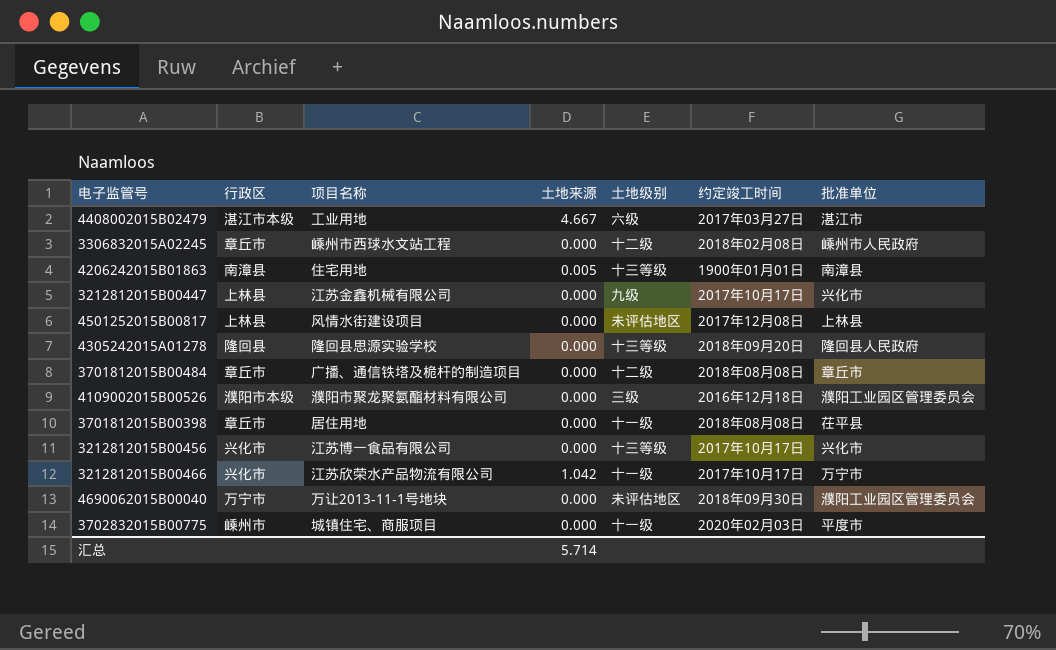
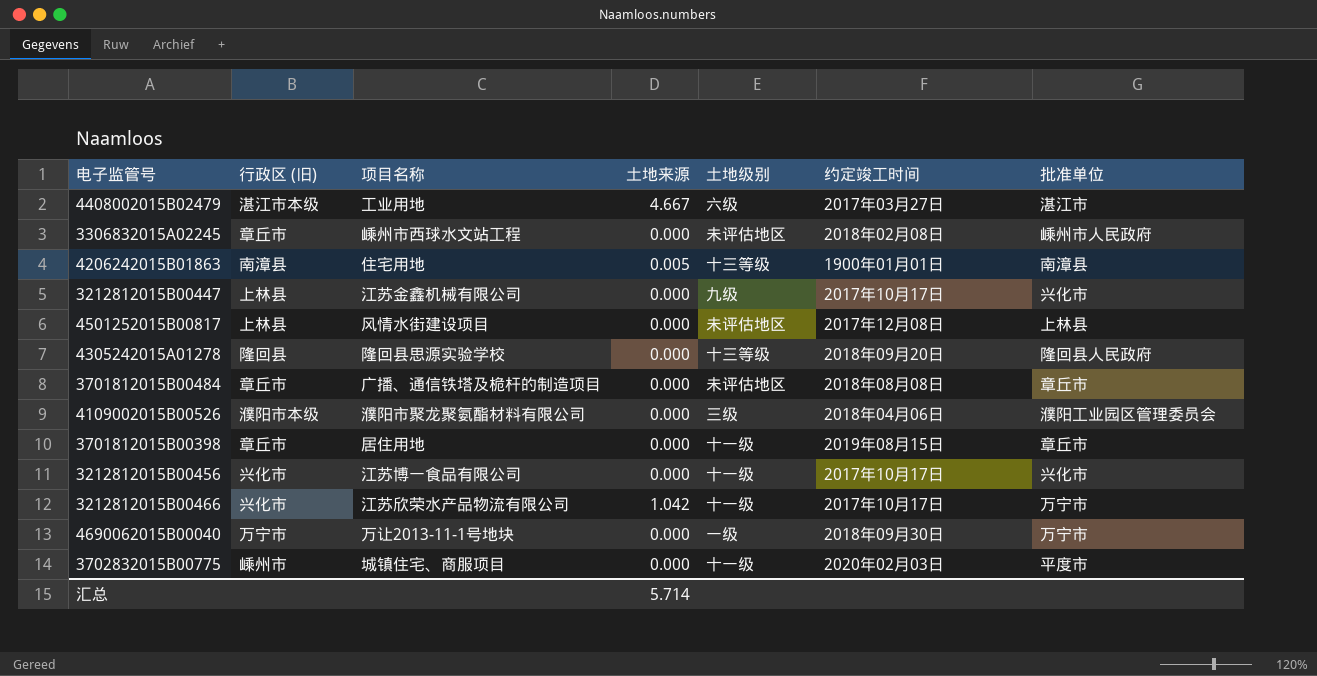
column name: 行政区 -> 行政区 (旧)
3306832015A02245 | 土地级别: 十二级 -> 未评估地区
3701812015B00484 | 土地级别: 十二级 -> 未评估地区
4109002015B00526 | 约定竣工时间: 2016年12月18日 -> 2018年04月06日
3701812015B00398 | 约定竣工时间: 2018年08月08日 -> 2019年08月15日
3701812015B00398 | 批准单位: 茌平县 -> 章丘市
3212812015B00456 | 土地级别: 十三等级 -> 十一级
4690062015B00040 | 土地级别: 未评估地区 -> 一级
4690062015B00040 | 批准单位: 濮阳工业园区管理委员会 -> 万宁市

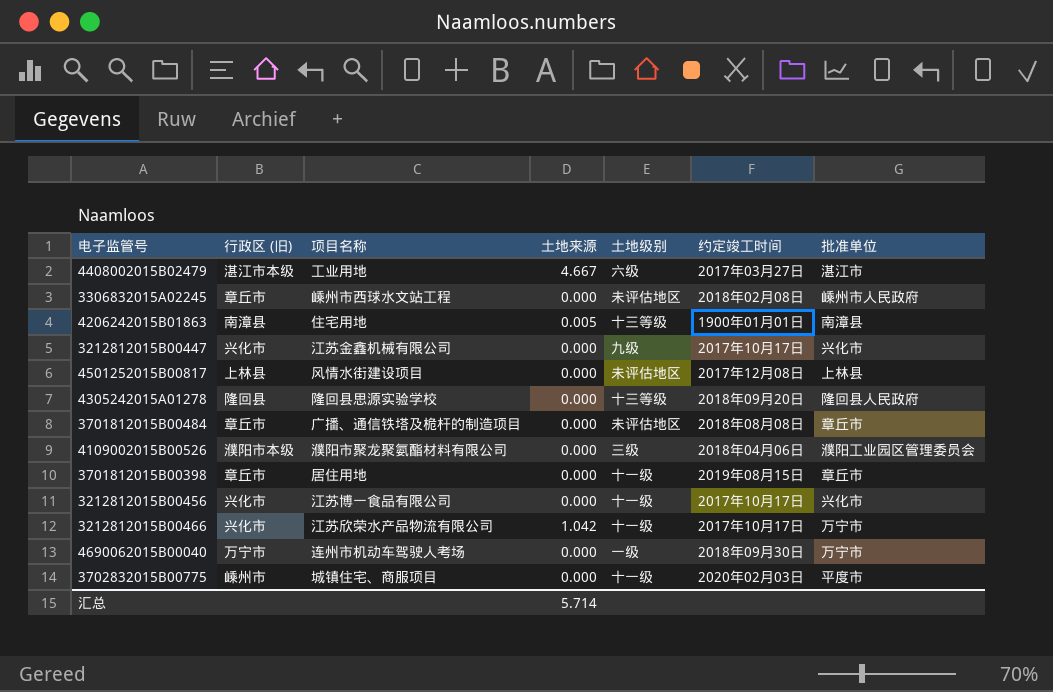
3212812015B00447 | 行政区 (旧): 上林县 -> 兴化市
4690062015B00040 | 项目名称: 万让2013-11-1号地块 -> 连州市机动车驾驶人考场

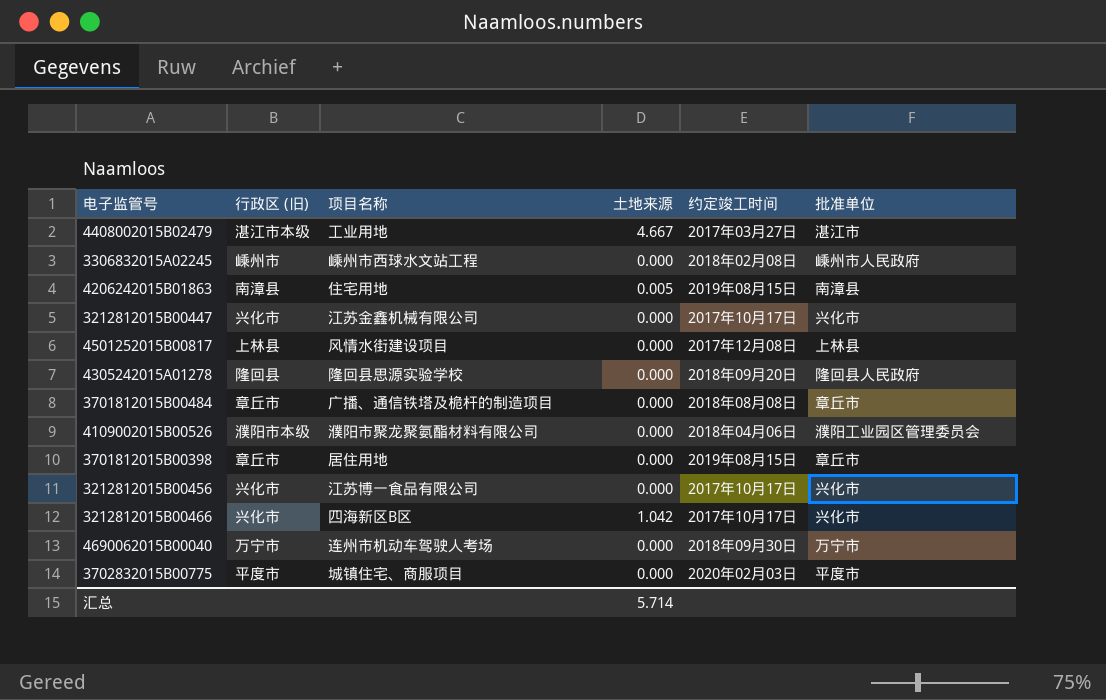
column 土地级别 | position: 5 -> none
3306832015A02245 | 行政区 (旧): 章丘市 -> 嵊州市
4206242015B01863 | 约定竣工时间: 1900年01月01日 -> 2019年08月15日
3212812015B00466 | 项目名称: 江苏欣荣水产品物流有限公司 -> 四海新区B区
3212812015B00466 | 批准单位: 万宁市 -> 兴化市
3702832015B00775 | 行政区 (旧): 嵊州市 -> 平度市

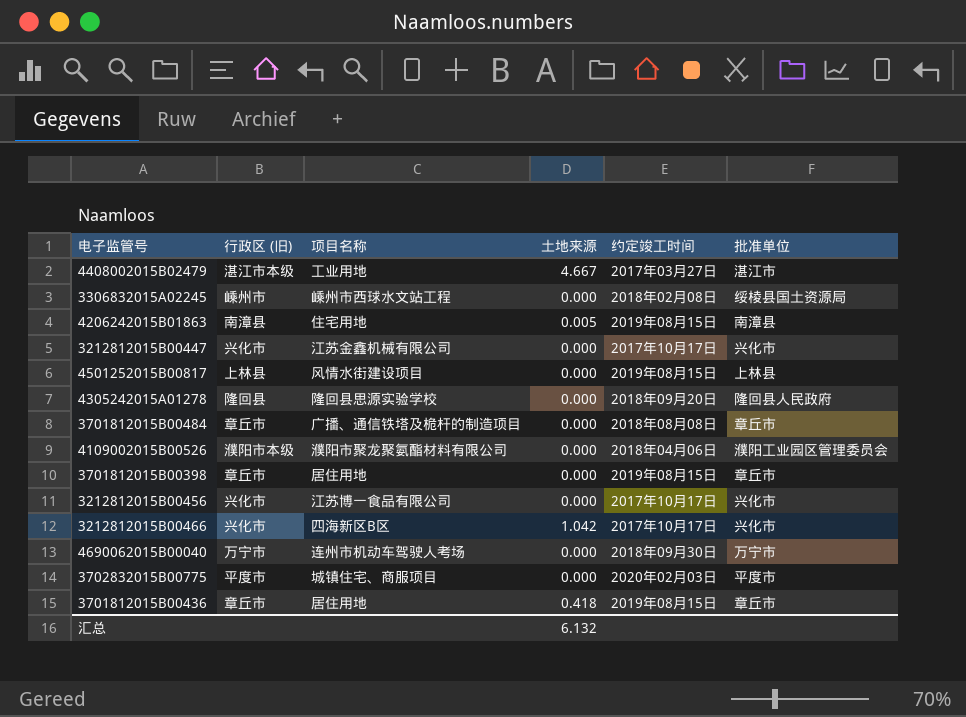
3306832015A02245 | 批准单位: 嵊州市人民政府 -> 绥棱县国土资源局
4501252015B00817 | 约定竣工时间: 2017年12月08日 -> 2019年08月15日
row 3701812015B00436: none -> 章丘市 | 居住用地 | 0.418 | 2019年08月15日 | 章丘市
汇总 | 土地来源: 5.714 -> 6.132

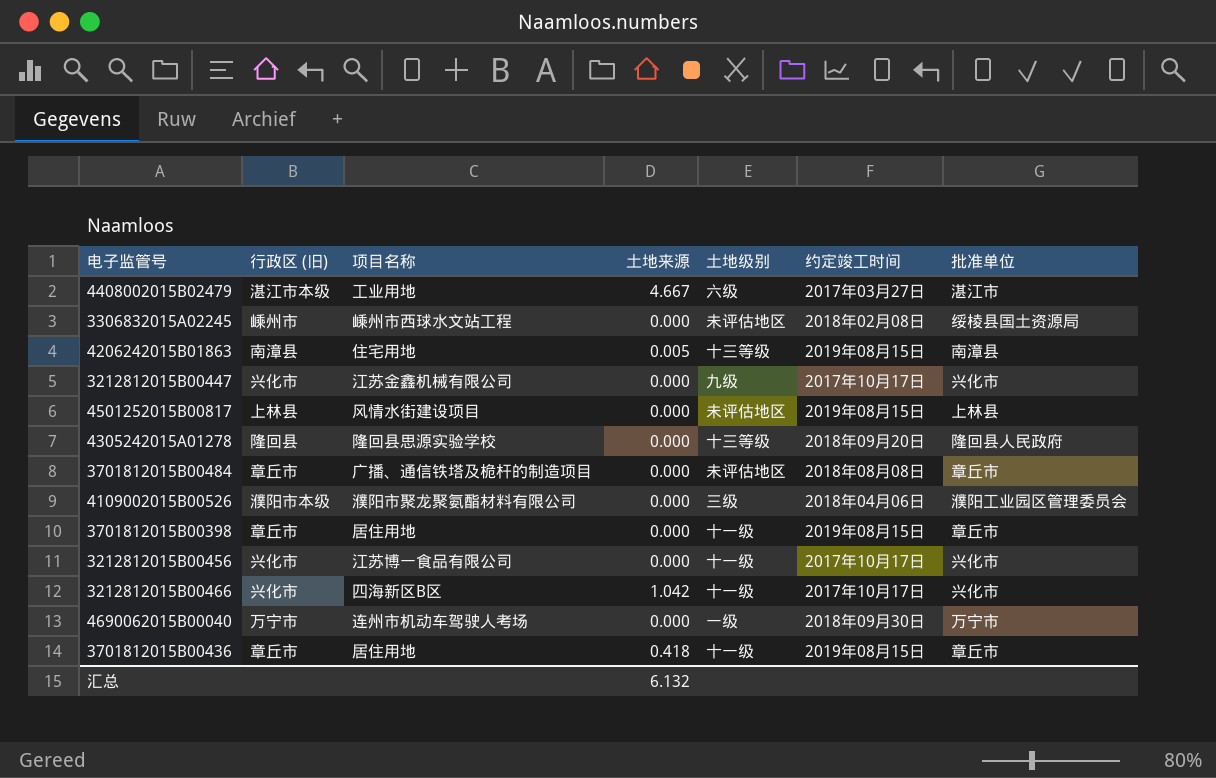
column 土地级别 | position: none -> 5
row 3702832015B00775: 平度市 | 城镇住宅、商服项目 | 0.000 | 2020年02月03日 | 平度市 -> none

